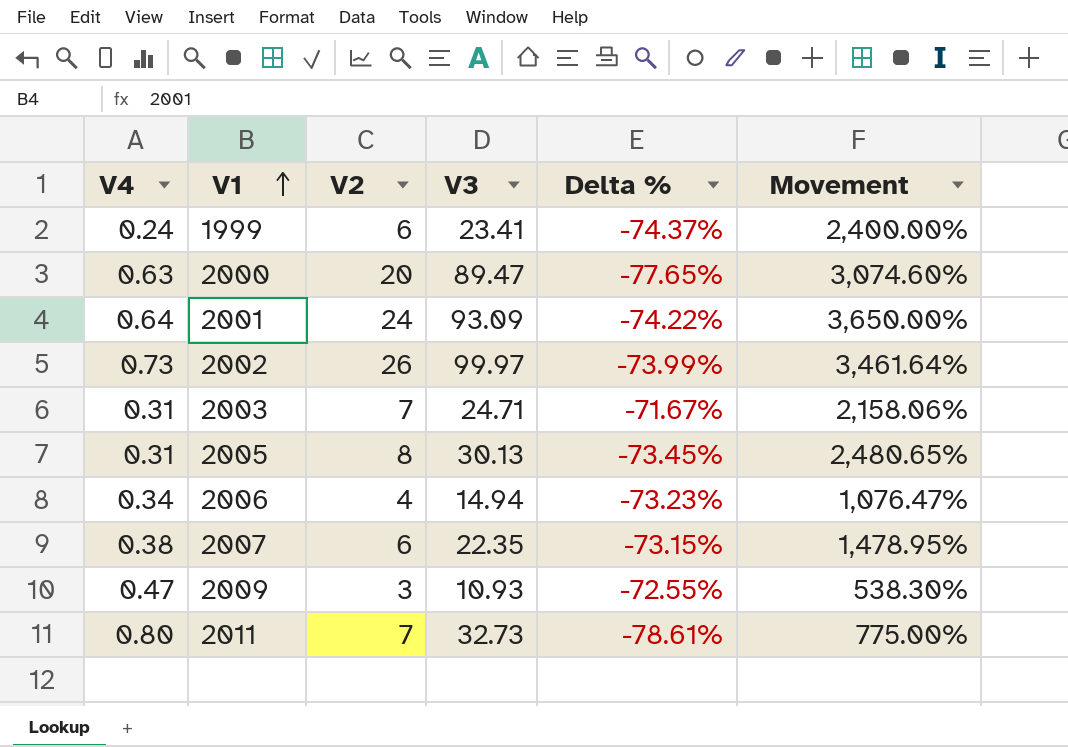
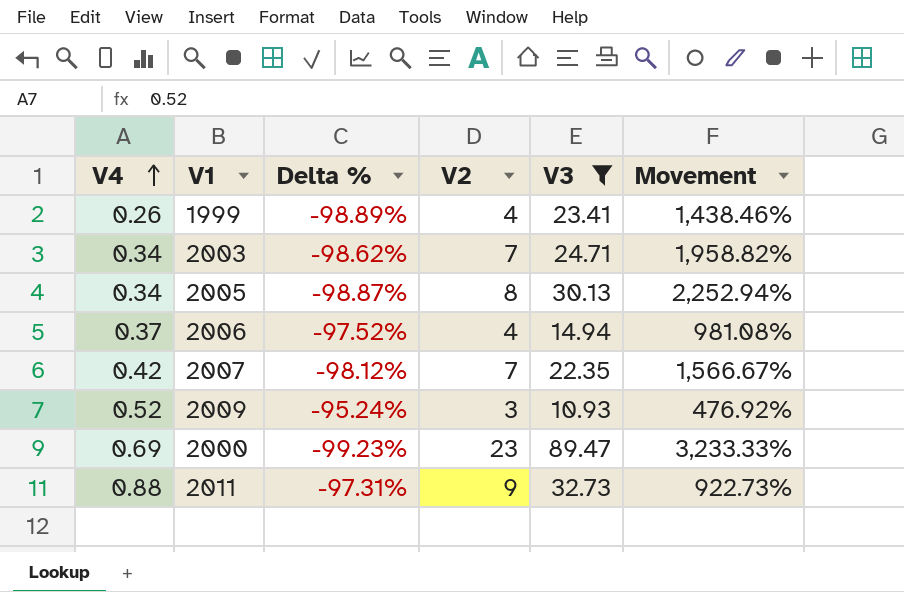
filter: none -> V3 <= 89.47
row order: V1 ascending -> V4 ascending
column Delta % | formula: ([V2] - [V3]) / [V3] -> ([V4] - [V3]) / [V3]
column Delta % | position: 5 -> 3
1999 | V4: 0.24 -> 0.26
1999 | V2: 6 -> 4
1999 | Movement: 2,400.00% -> 1,438.46%
2003 | V4: 0.31 -> 0.34
2003 | Movement: 2,158.06% -> 1,958.82%
2005 | V4: 0.31 -> 0.34
2005 | Movement: 2,480.65% -> 2,252.94%
2006 | V4: 0.34 -> 0.37
2006 | Movement: 1,076.47% -> 981.08%
2007 | V4: 0.38 -> 0.42
2007 | V2: 6 -> 7
2007 | Movement: 1,478.95% -> 1,566.67%
2009 | V4: 0.47 -> 0.52
2009 | Movement: 538.30% -> 476.92%
2000 | V4: 0.63 -> 0.69
2000 | V2: 20 -> 23
2000 | Movement: 3,074.60% -> 3,233.33%
2011 | V4: 0.80 -> 0.88
2011 | V2: 7 -> 9
2011 | Movement: 775.00% -> 922.73%

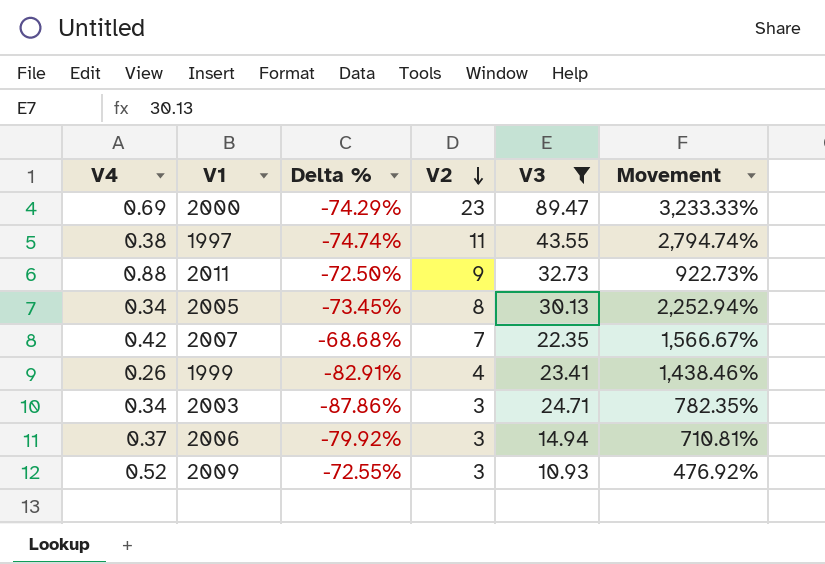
row order: V4 ascending -> V2 descending
column Delta % | formula: ([V4] - [V3]) / [V3] -> ([V2] - [V3]) / [V3]
row 1997: none -> 0.38 | -74.74% | 11 | 43.55 | 2,794.74%
2003 | V2: 7 -> 3
2003 | Movement: 1,958.82% -> 782.35%
2006 | V2: 4 -> 3
2006 | Movement: 981.08% -> 710.81%

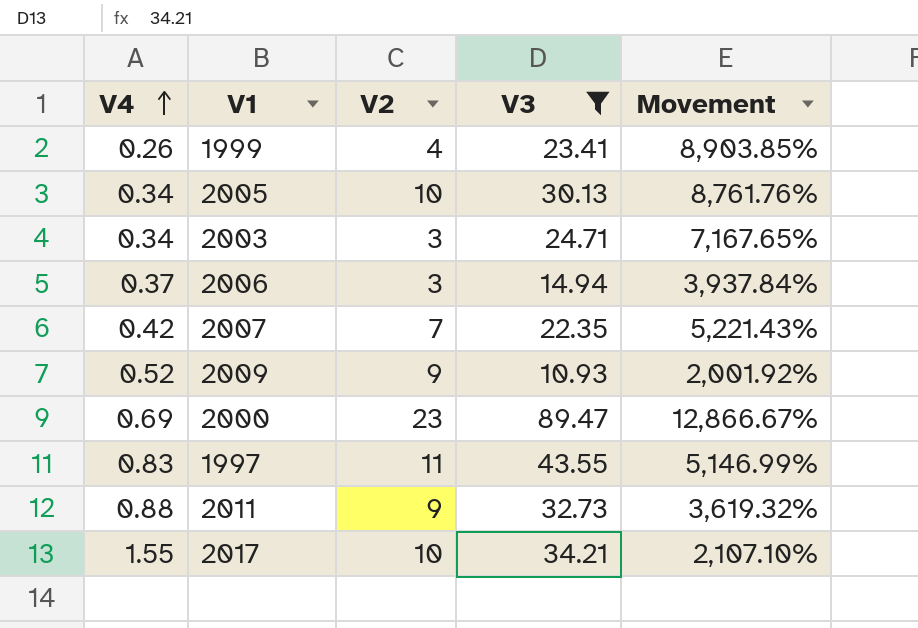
row order: V2 descending -> V4 ascending
column Delta % | formula: ([V2] - [V3]) / [V3] -> none
column Movement | formula: ([V2] - [V4]) / [V4] -> ([V3] - [V4]) / [V4]
2005 | V2: 8 -> 10
2009 | V2: 3 -> 9
1997 | V4: 0.38 -> 0.83
row 2017: none -> 1.55 | 10 | 34.21 | 2,107.10%

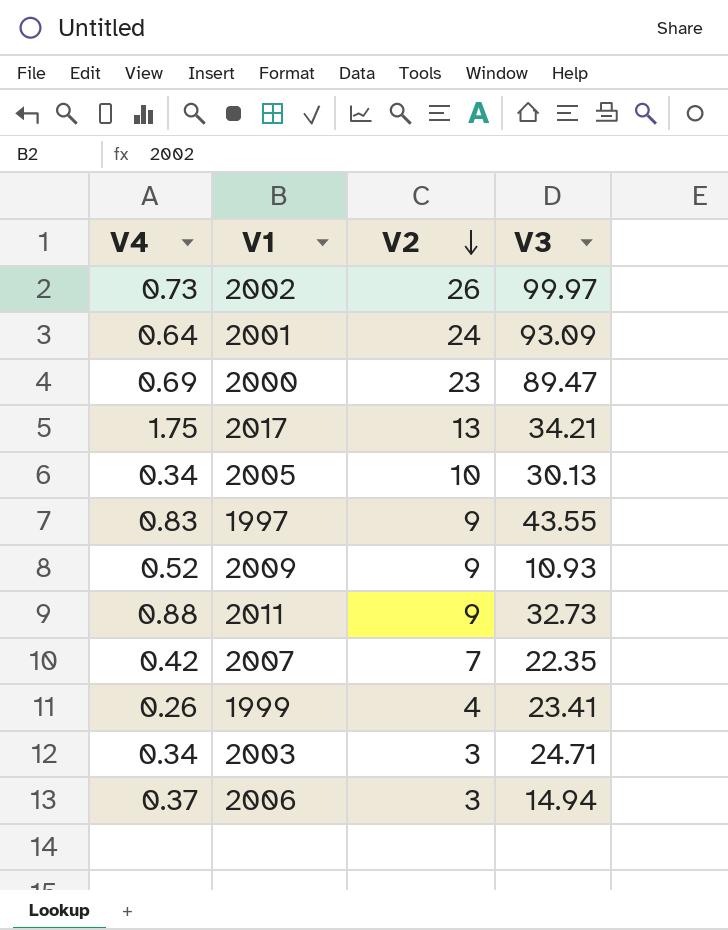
filter: V3 <= 89.47 -> none
row order: V4 ascending -> V2 descending
column Movement | formula: ([V3] - [V4]) / [V4] -> none
2017 | V4: 1.55 -> 1.75
2017 | V2: 10 -> 13
1997 | V2: 11 -> 9

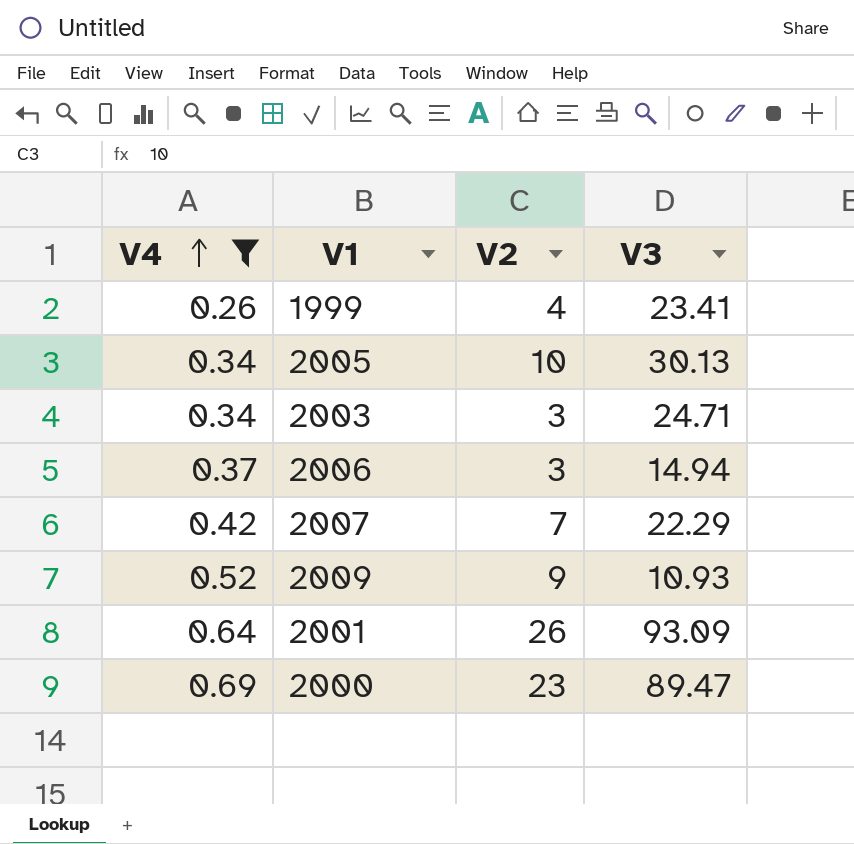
filter: none -> V4 <= 0.69
row order: V2 descending -> V4 ascending
2007 | V3: 22.35 -> 22.29
2001 | V2: 24 -> 26

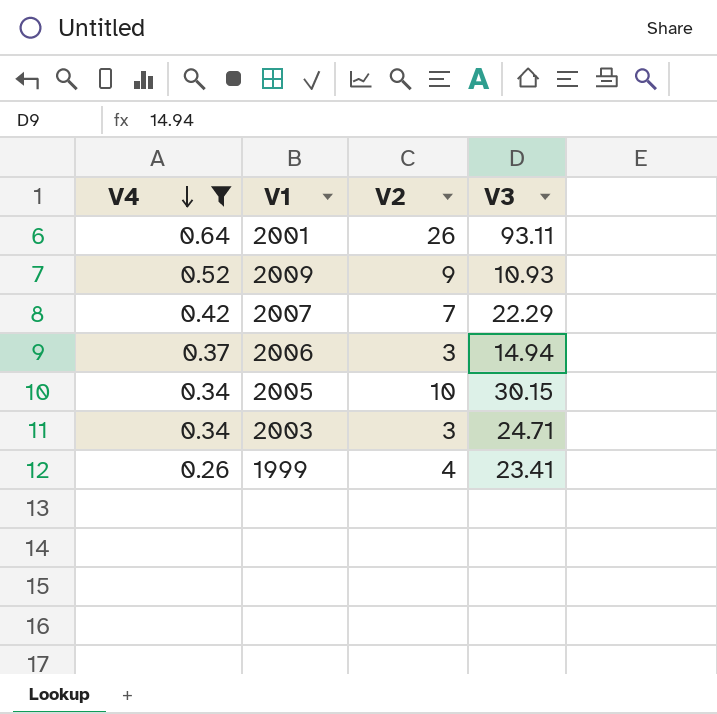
row order: V4 ascending -> V4 descending
row 2000: 0.69 | 23 | 89.47 -> none
2001 | V3: 93.09 -> 93.11
2005 | V3: 30.13 -> 30.15

